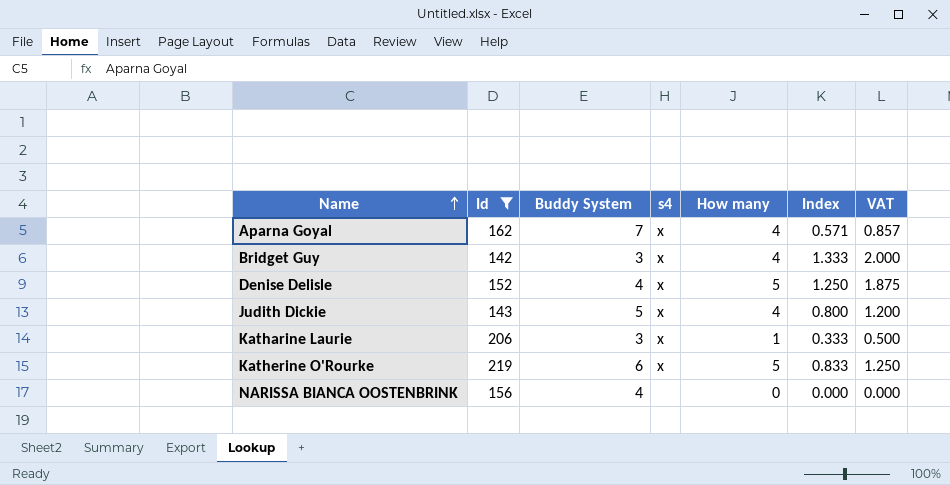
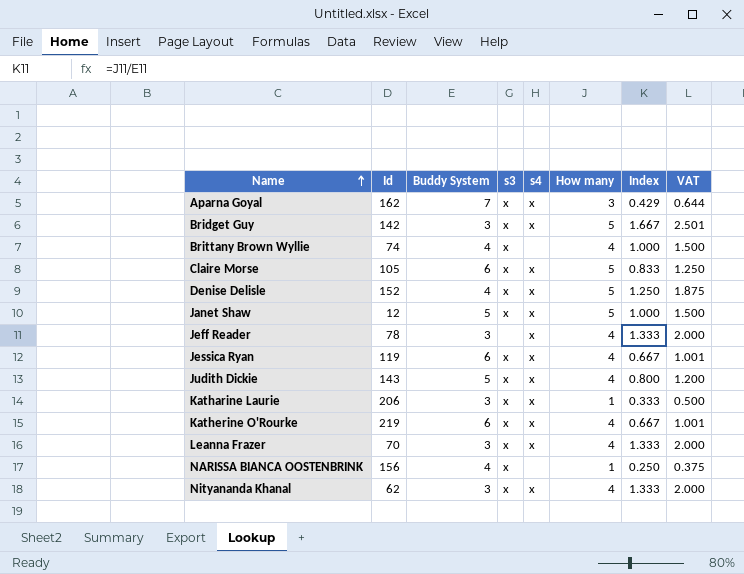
filter: Id >= 142 -> none
column s3 | position: none -> 4
Aparna Goyal | How many: 4 -> 3
Aparna Goyal | Index: 0.571 -> 0.429
Aparna Goyal | VAT: 0.857 -> 0.644
Bridget Guy | How many: 4 -> 5
Bridget Guy | Index: 1.333 -> 1.667
Bridget Guy | VAT: 2.000 -> 2.501
Katherine O'Rourke | How many: 5 -> 4
Katherine O'Rourke | Index: 0.833 -> 0.667
Katherine O'Rourke | VAT: 1.250 -> 1.001
NARISSA BIANCA OOSTENBRINK | How many: 0 -> 1
NARISSA BIANCA OOSTENBRINK | Index: 0.000 -> 0.250
NARISSA BIANCA OOSTENBRINK | VAT: 0.000 -> 0.375

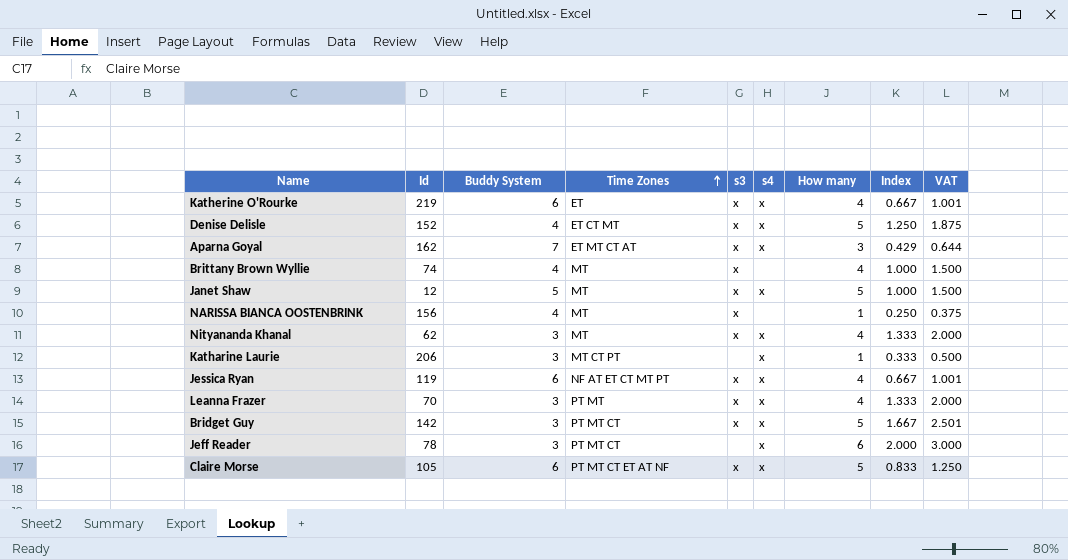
row order: Name ascending -> Time Zones ascending
column Time Zones | position: none -> 4
row Judith Dickie: 143 | 5 | x | x | 4 | 0.800 | 1.200 -> none
Katharine Laurie | s3: x -> none
Jeff Reader | How many: 4 -> 6
Jeff Reader | Index: 1.333 -> 2.000
Jeff Reader | VAT: 2.000 -> 3.000

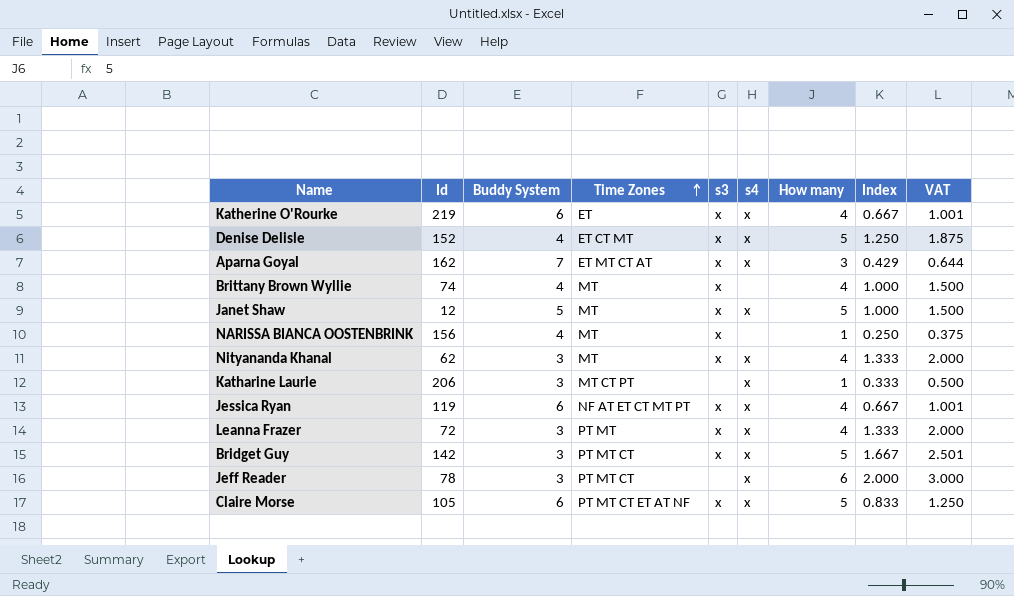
Leanna Frazer | Id: 70 -> 72

